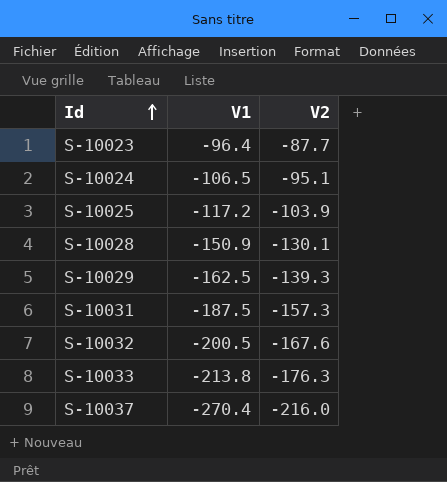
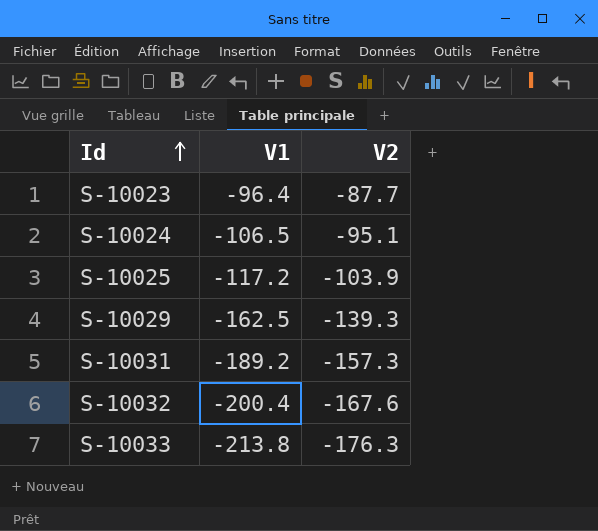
row S-10028: -150.9 | -130.1 -> none
row S-10037: -270.4 | -216.0 -> none
S-10031 | V1: -187.5 -> -189.2
S-10032 | V1: -200.5 -> -200.4

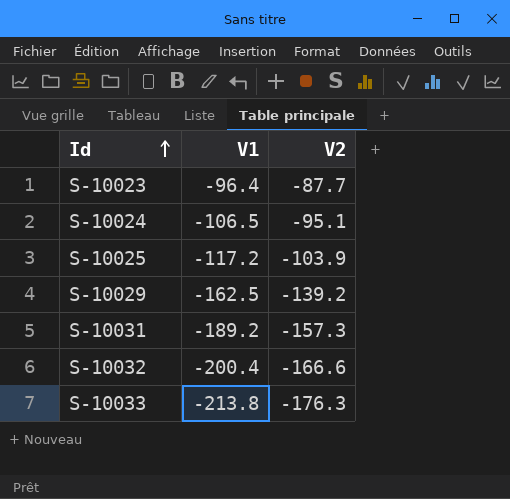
S-10029 | V2: -139.3 -> -139.2
S-10032 | V2: -167.6 -> -166.6

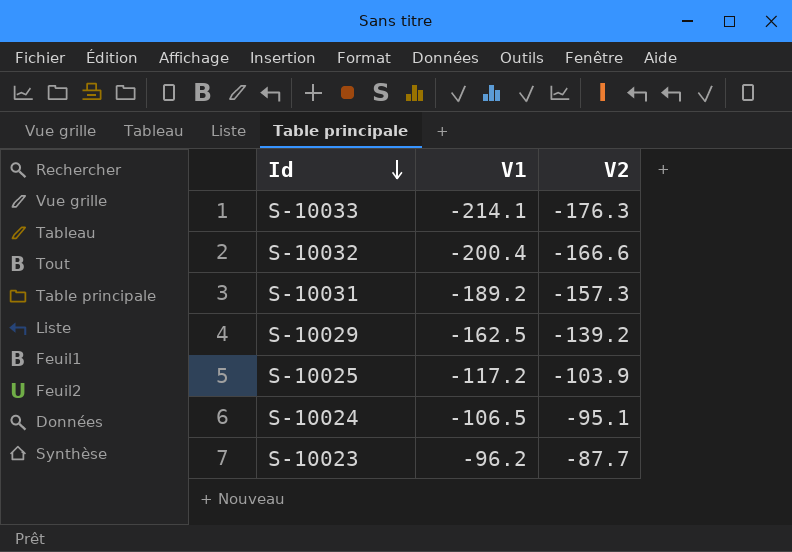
row order: Id ascending -> Id descending
S-10033 | V1: -213.8 -> -214.1
S-10023 | V1: -96.4 -> -96.2

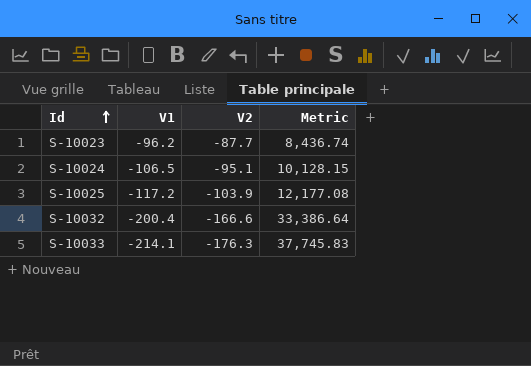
row order: Id descending -> Id ascending
column Metric | formula: none -> [V1] * [V2]
row S-10031: -189.2 | -157.3 -> none
row S-10029: -162.5 | -139.2 -> none

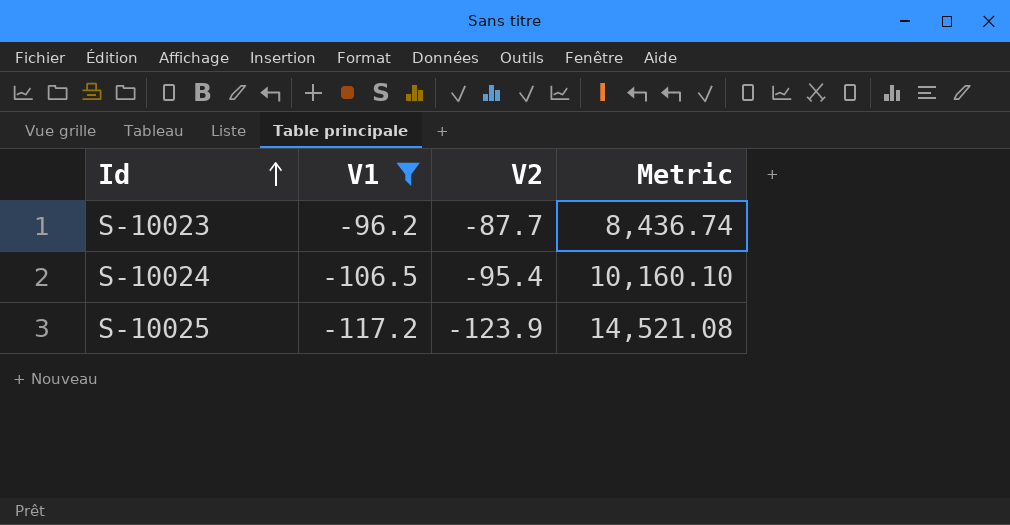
filter: none -> V1 >= -117.2
S-10024 | V2: -95.1 -> -95.4
S-10024 | Metric: 10,128.15 -> 10,160.10
S-10025 | V2: -103.9 -> -123.9
S-10025 | Metric: 12,177.08 -> 14,521.08

